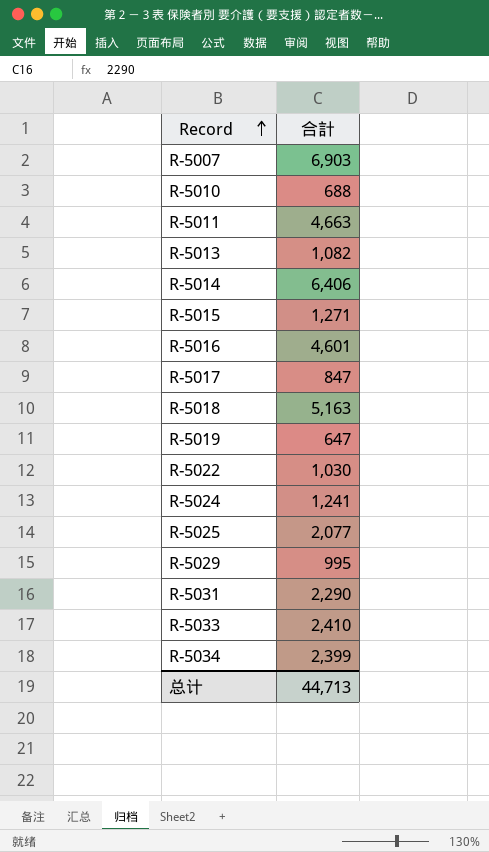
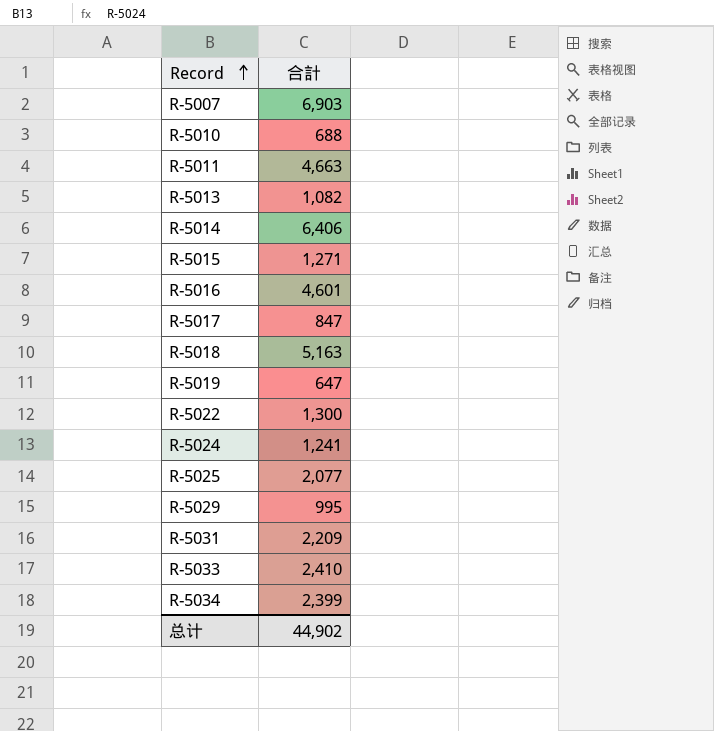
R-5022 | 合計: 1,030 -> 1,300
R-5031 | 合計: 2,290 -> 2,209
总计 | 合計: 44,713 -> 44,902

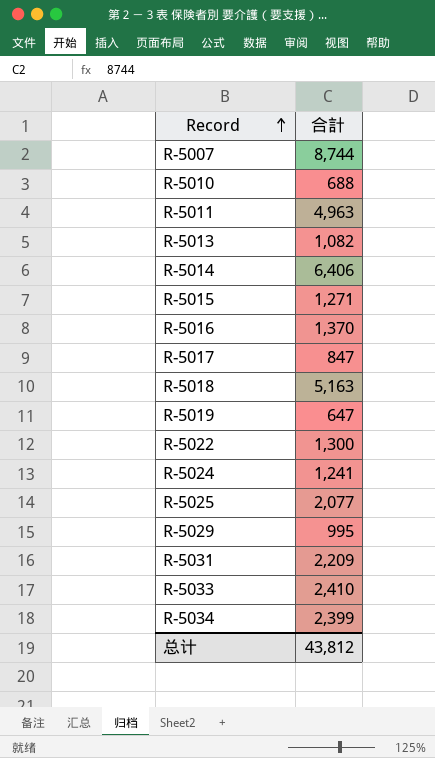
R-5007 | 合計: 6,903 -> 8,744
R-5011 | 合計: 4,663 -> 4,963
R-5016 | 合計: 4,601 -> 1,370
总计 | 合計: 44,902 -> 43,812

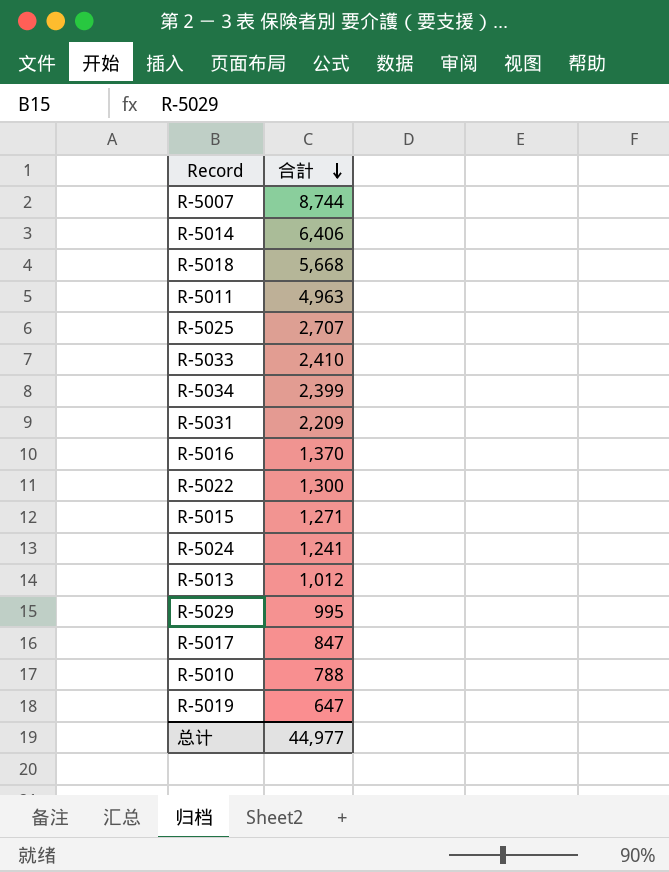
row order: Record ascending -> 合計 descending
R-5018 | 合計: 5,163 -> 5,668
R-5025 | 合計: 2,077 -> 2,707
R-5013 | 合計: 1,082 -> 1,012
R-5010 | 合計: 688 -> 788
总计 | 合計: 43,812 -> 44,977

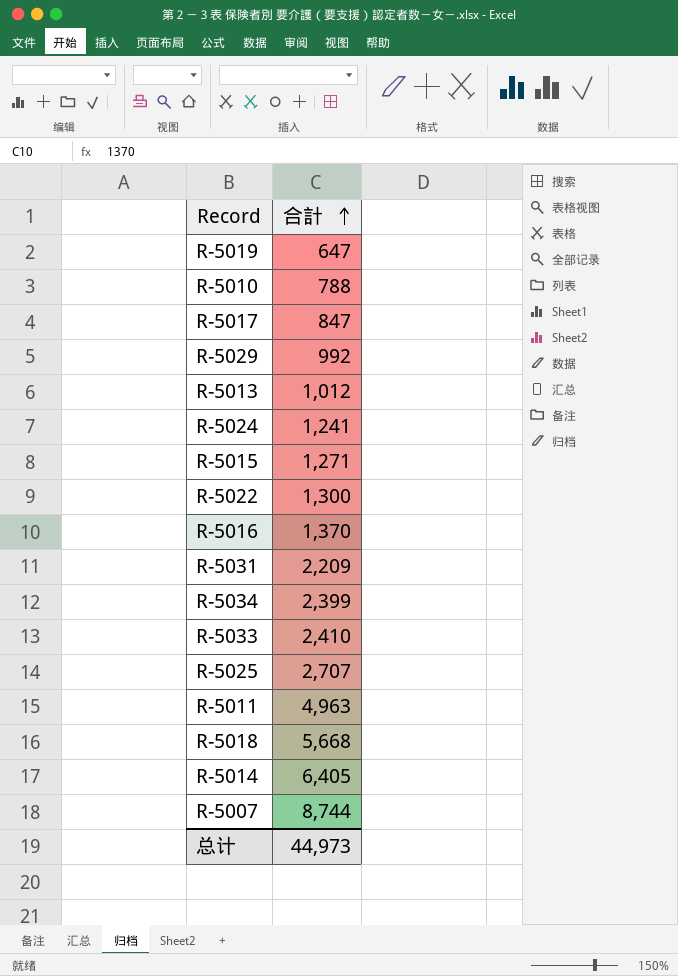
row order: 合計 descending -> 合計 ascending
R-5029 | 合計: 995 -> 992
R-5014 | 合計: 6,406 -> 6,405
总计 | 合計: 44,977 -> 44,973

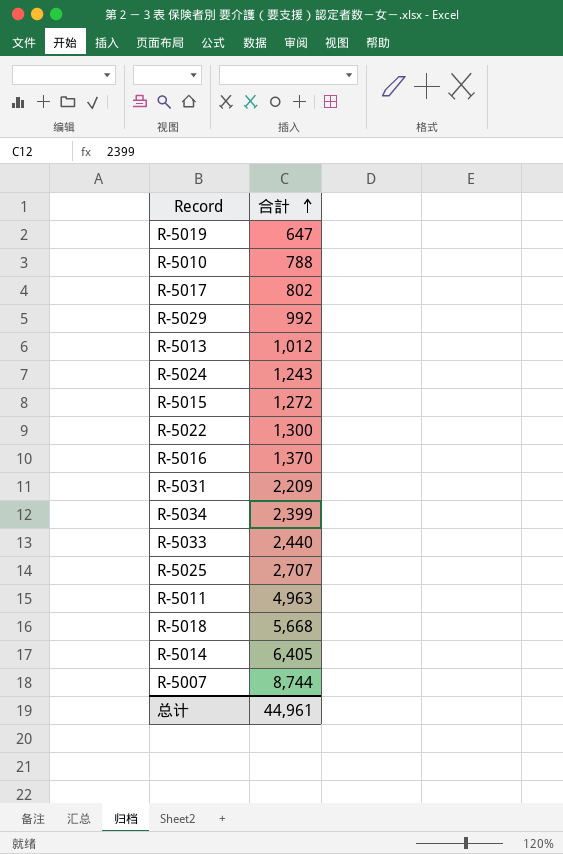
R-5017 | 合計: 847 -> 802
R-5024 | 合計: 1,241 -> 1,243
R-5015 | 合計: 1,271 -> 1,272
R-5033 | 合計: 2,410 -> 2,440
总计 | 合計: 44,973 -> 44,961

